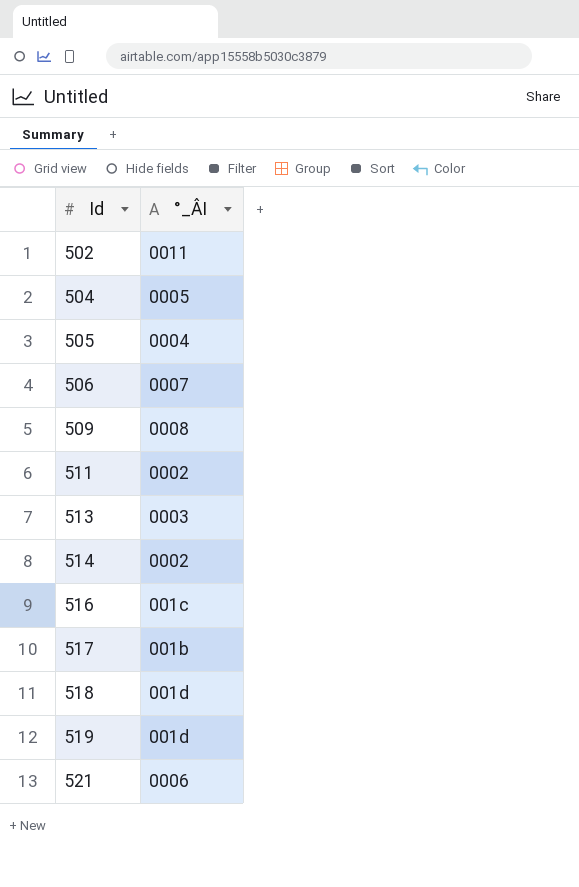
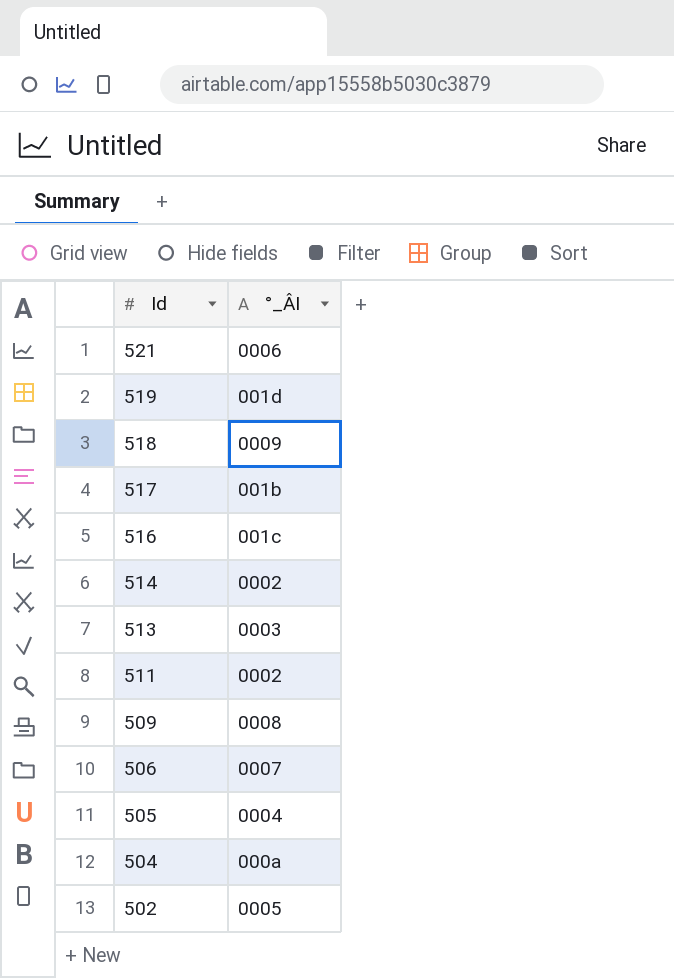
row order: Id ascending -> Id descending
518 | °_ÂI: 001d -> 0009
504 | °_ÂI: 0005 -> 000a
502 | °_ÂI: 0011 -> 0005

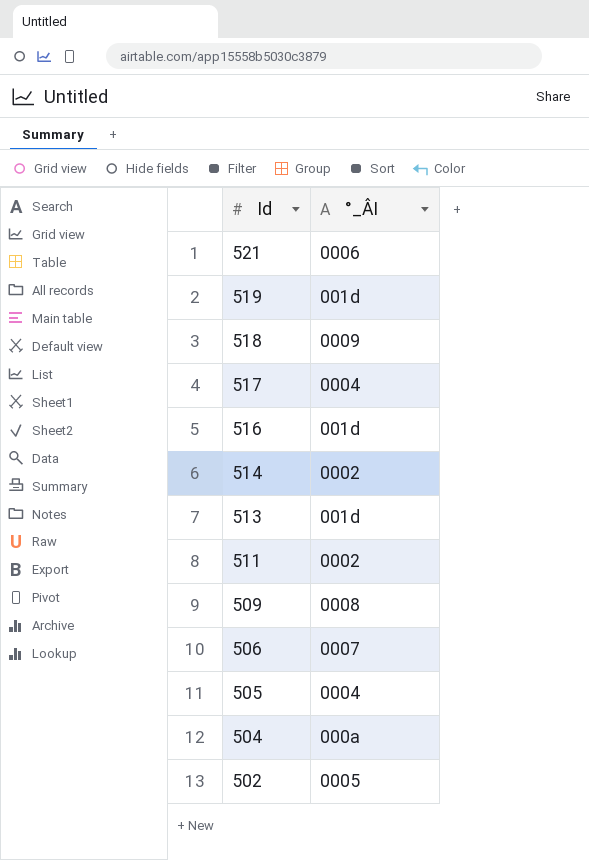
517 | °_ÂI: 001b -> 0004
516 | °_ÂI: 001c -> 001d
513 | °_ÂI: 0003 -> 001d

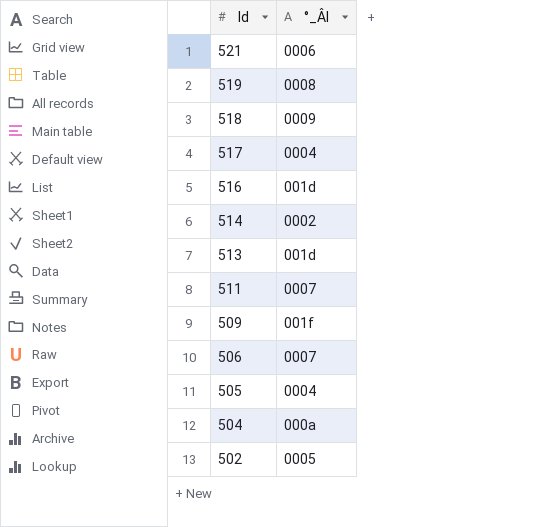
519 | °_ÂI: 001d -> 0008
511 | °_ÂI: 0002 -> 0007
509 | °_ÂI: 0008 -> 001f

